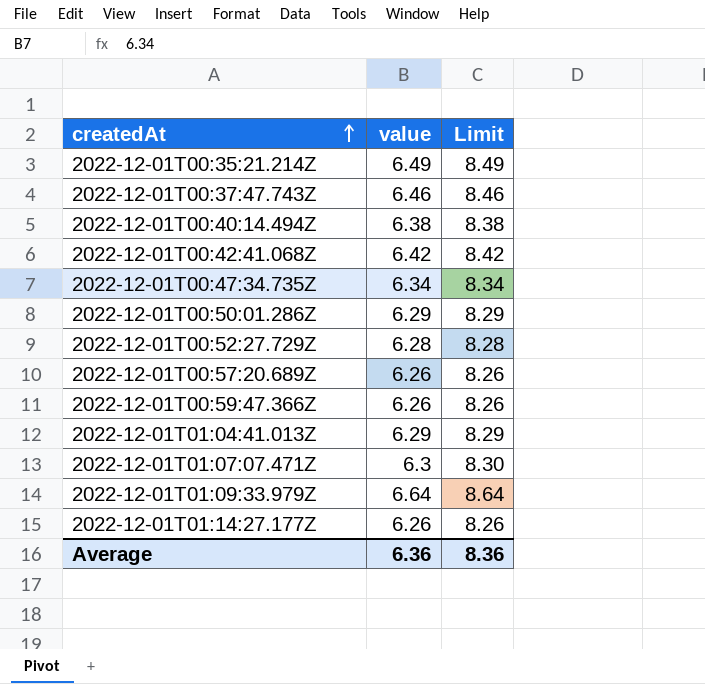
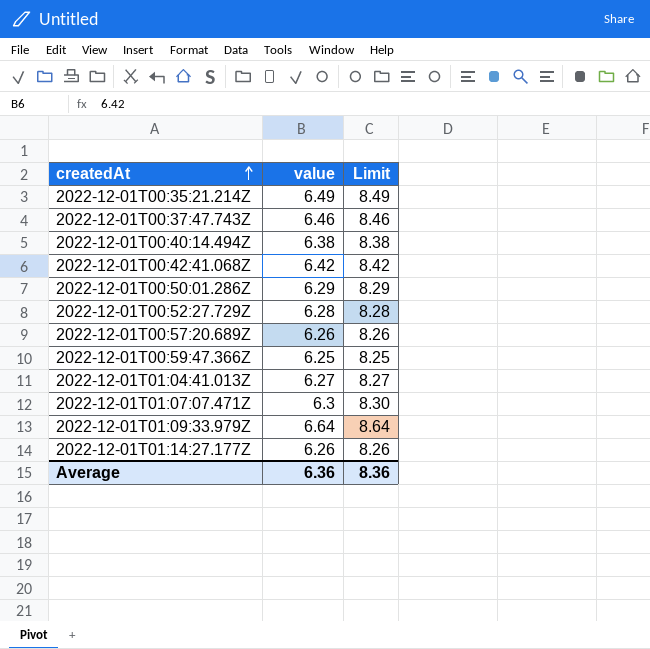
row 2022-12-01T00:47:34.735Z: 6.34 | 8.34 -> none
2022-12-01T00:59:47.366Z | value: 6.26 -> 6.25
2022-12-01T00:59:47.366Z | Limit: 8.26 -> 8.25
2022-12-01T01:04:41.013Z | value: 6.29 -> 6.27
2022-12-01T01:04:41.013Z | Limit: 8.29 -> 8.27

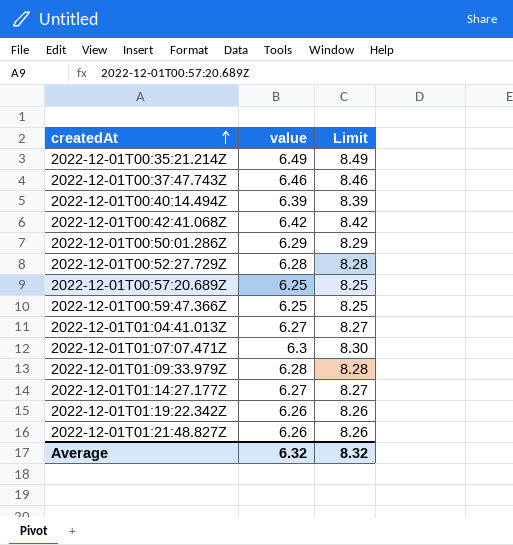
2022-12-01T00:40:14.494Z | value: 6.38 -> 6.39
2022-12-01T00:40:14.494Z | Limit: 8.38 -> 8.39
2022-12-01T00:57:20.689Z | value: 6.26 -> 6.25
2022-12-01T00:57:20.689Z | Limit: 8.26 -> 8.25
2022-12-01T01:09:33.979Z | value: 6.64 -> 6.28
2022-12-01T01:09:33.979Z | Limit: 8.64 -> 8.28
2022-12-01T01:14:27.177Z | value: 6.26 -> 6.27
2022-12-01T01:14:27.177Z | Limit: 8.26 -> 8.27
row 2022-12-01T01:19:22.342Z: none -> 6.26 | 8.26
row 2022-12-01T01:21:48.827Z: none -> 6.26 | 8.26
Average | value: 6.36 -> 6.32
Average | Limit: 8.36 -> 8.32

